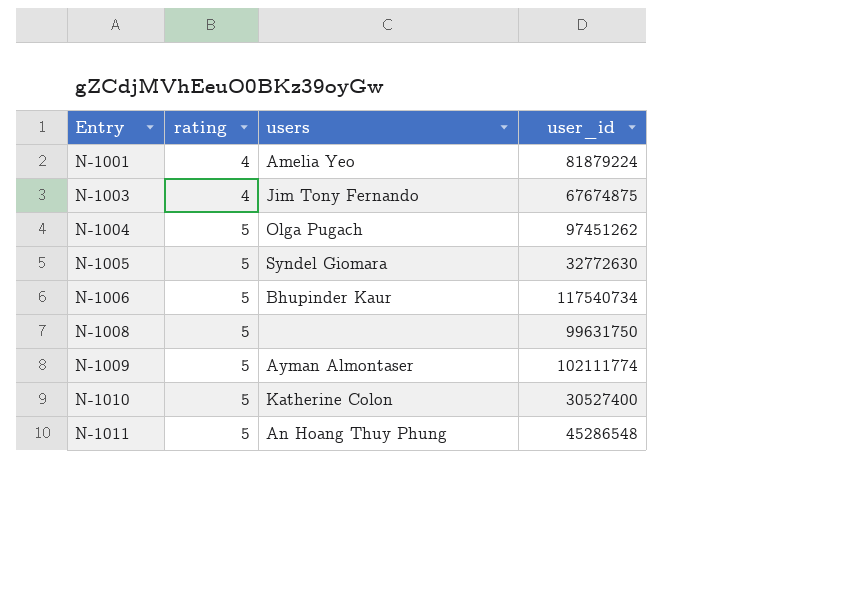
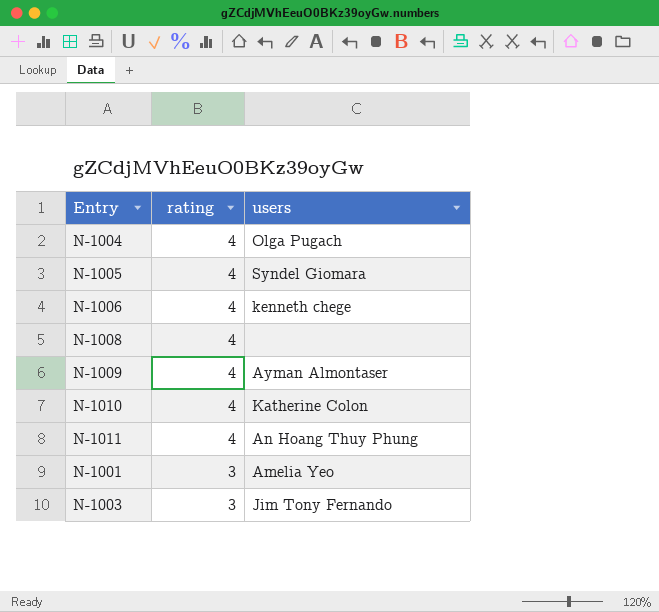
row order: Entry ascending -> rating descending
column user_id | position: 4 -> none
N-1004 | rating: 5 -> 4
N-1005 | rating: 5 -> 4
N-1006 | rating: 5 -> 4
N-1006 | users: Bhupinder Kaur -> kenneth chege
N-1008 | rating: 5 -> 4
N-1009 | rating: 5 -> 4
N-1010 | rating: 5 -> 4
N-1011 | rating: 5 -> 4
N-1001 | rating: 4 -> 3
N-1003 | rating: 4 -> 3

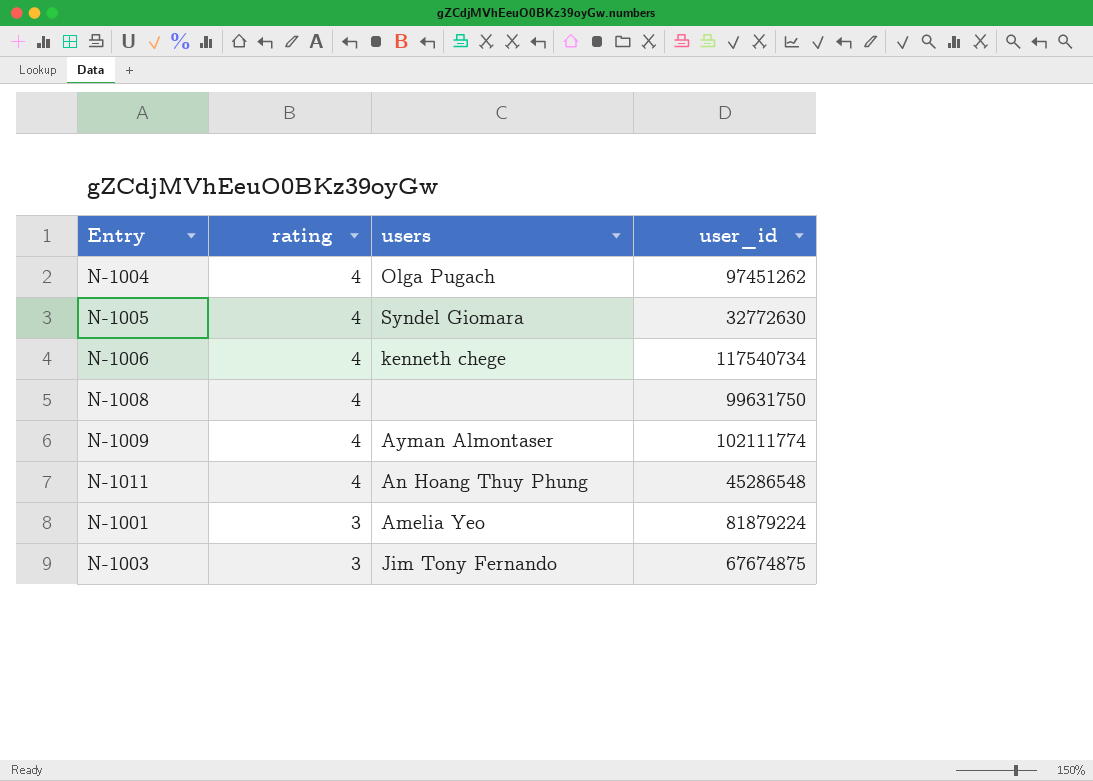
column user_id | position: none -> 4
row N-1010: 4 | Katherine Colon -> none

